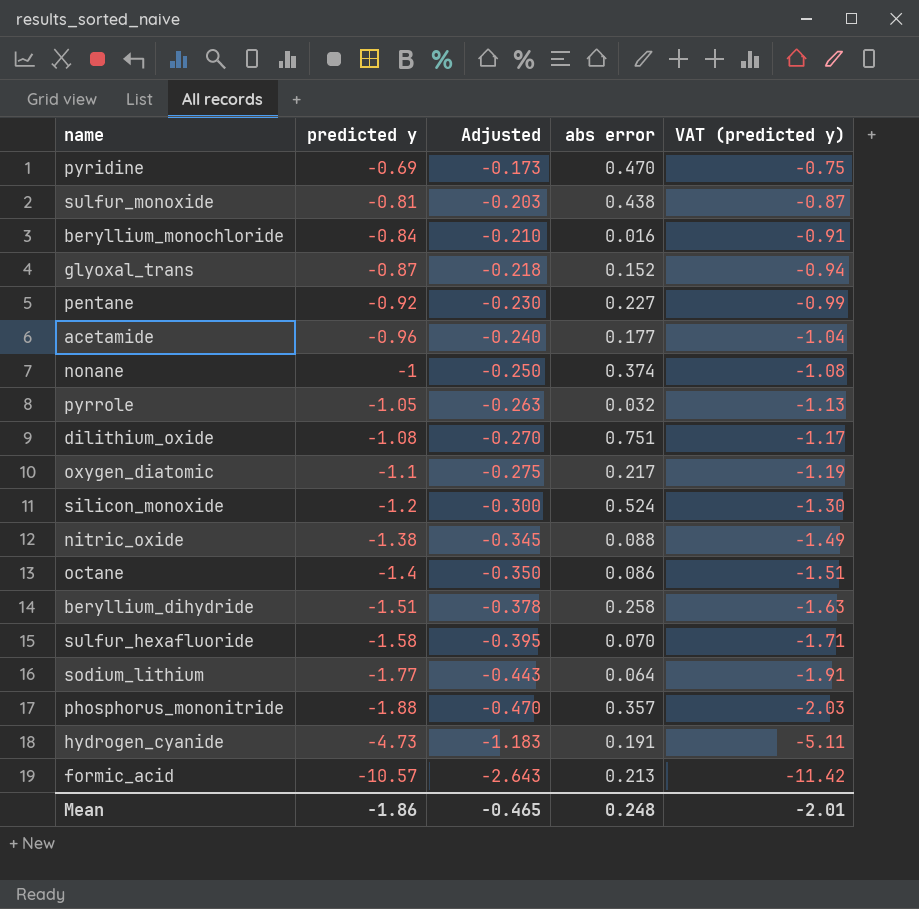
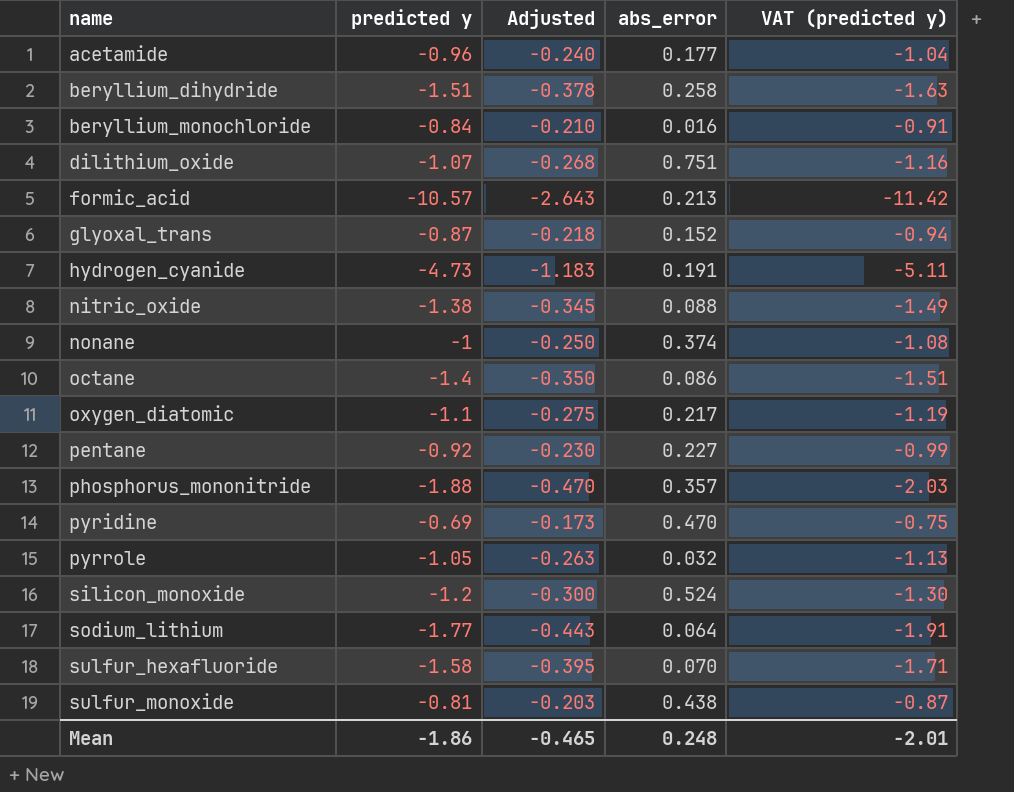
row order: predicted y descending -> name ascending
column name: abs error -> abs_error
dilithium_oxide | predicted y: -1.08 -> -1.07
dilithium_oxide | Adjusted: -0.270 -> -0.268
dilithium_oxide | VAT (predicted y): -1.17 -> -1.16

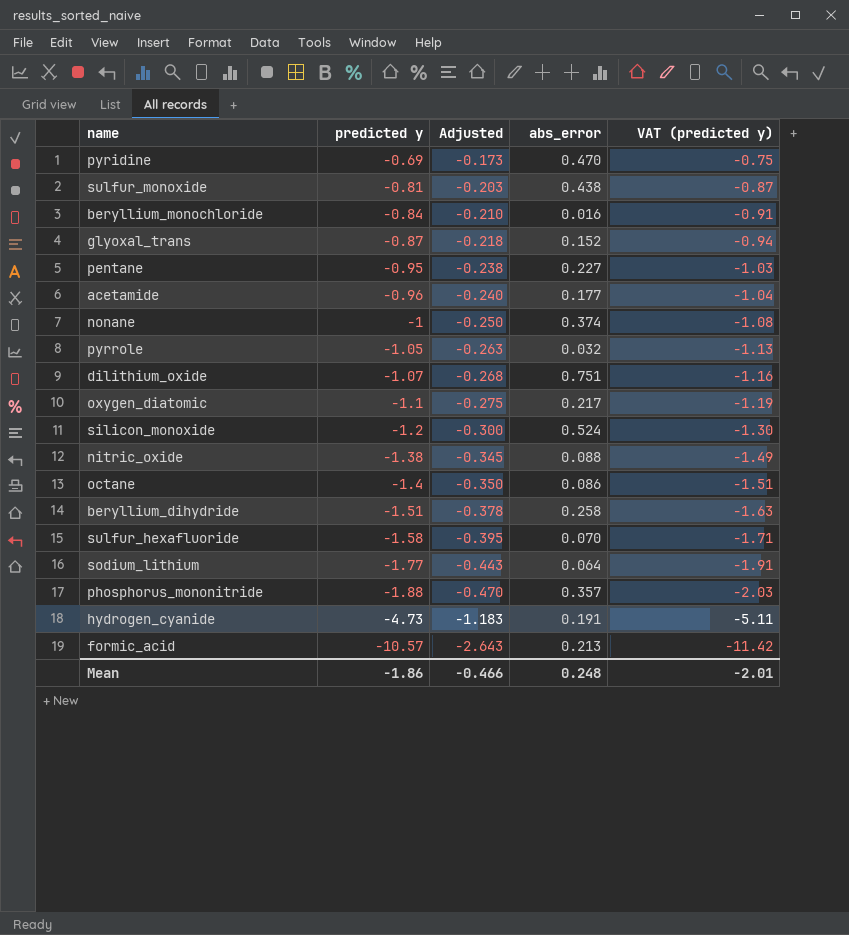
row order: name ascending -> predicted y descending
pentane | predicted y: -0.92 -> -0.95
pentane | Adjusted: -0.230 -> -0.238
pentane | VAT (predicted y): -0.99 -> -1.03
Mean | Adjusted: -0.465 -> -0.466

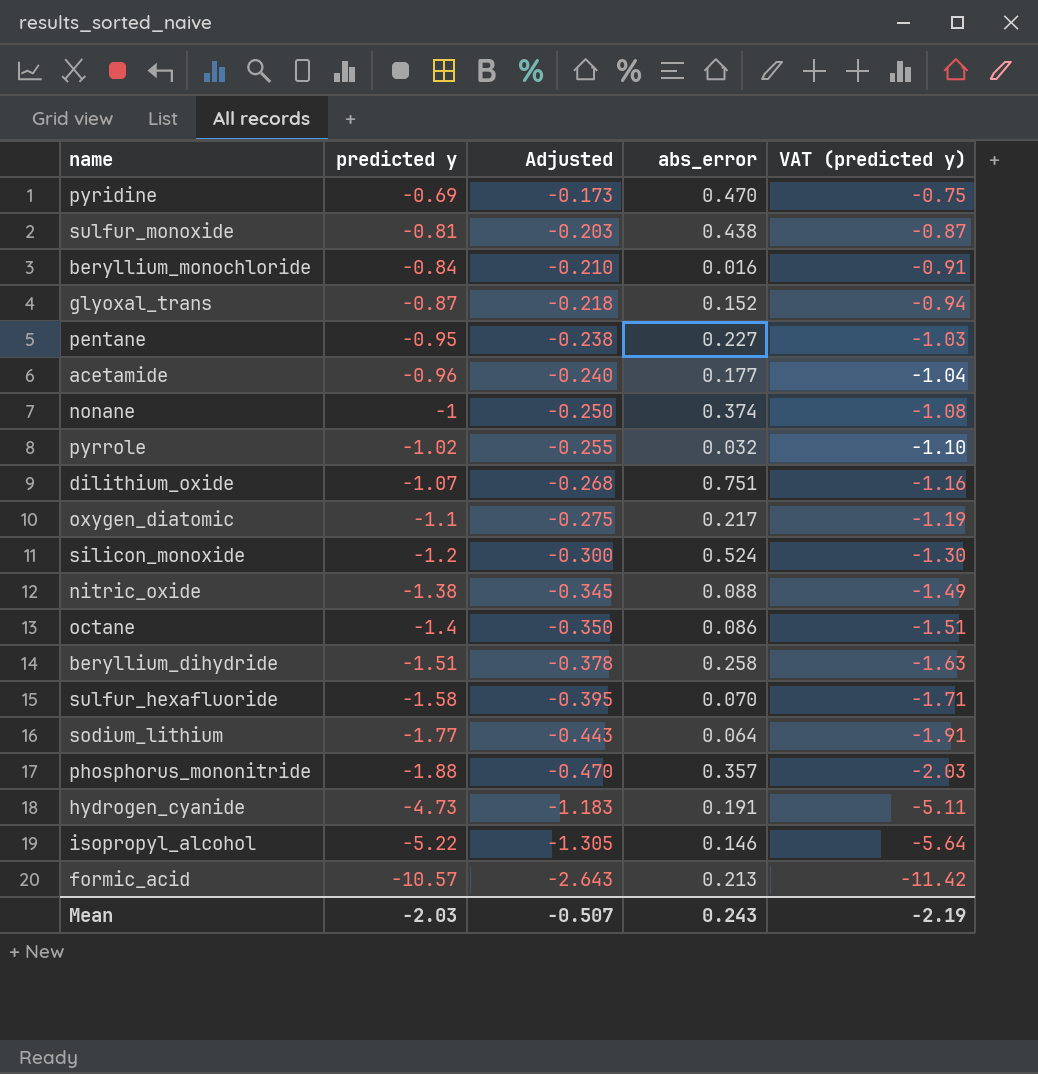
pyrrole | predicted y: -1.05 -> -1.02
pyrrole | Adjusted: -0.263 -> -0.255
pyrrole | VAT (predicted y): -1.13 -> -1.10
row isopropyl_alcohol: none -> -5.22 | -1.305 | 0.146 | -5.64
Mean | predicted y: -1.86 -> -2.03
Mean | Adjusted: -0.466 -> -0.507
Mean | abs_error: 0.248 -> 0.243
Mean | VAT (predicted y): -2.01 -> -2.19

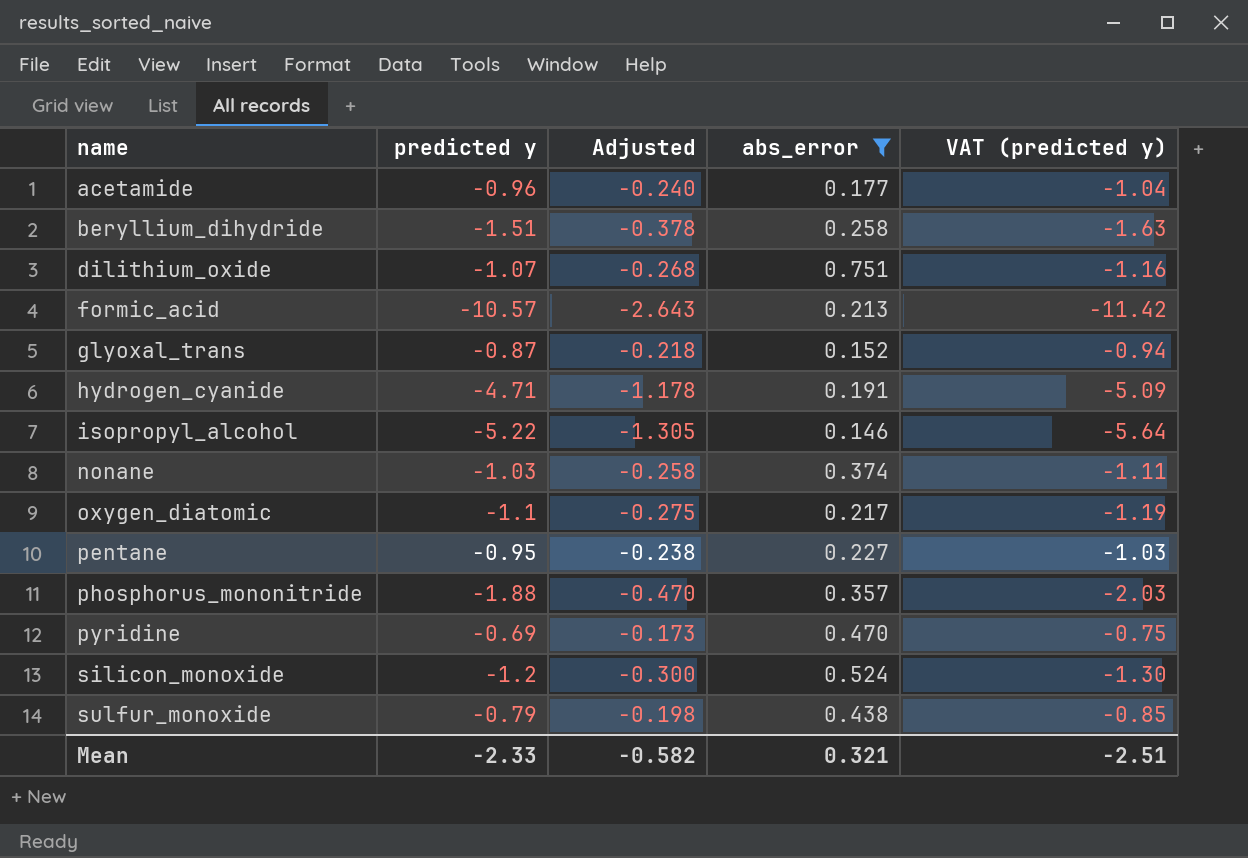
filter: none -> abs_error >= 0.146
row order: predicted y descending -> name ascending
hydrogen_cyanide | predicted y: -4.73 -> -4.71
hydrogen_cyanide | Adjusted: -1.183 -> -1.178
hydrogen_cyanide | VAT (predicted y): -5.11 -> -5.09
nonane | predicted y: -1 -> -1.03
nonane | Adjusted: -0.250 -> -0.258
nonane | VAT (predicted y): -1.08 -> -1.11
sulfur_monoxide | predicted y: -0.81 -> -0.79
sulfur_monoxide | Adjusted: -0.203 -> -0.198
sulfur_monoxide | VAT (predicted y): -0.87 -> -0.85
Mean | predicted y: -2.03 -> -2.33
Mean | Adjusted: -0.507 -> -0.582
Mean | abs_error: 0.243 -> 0.321
Mean | VAT (predicted y): -2.19 -> -2.51

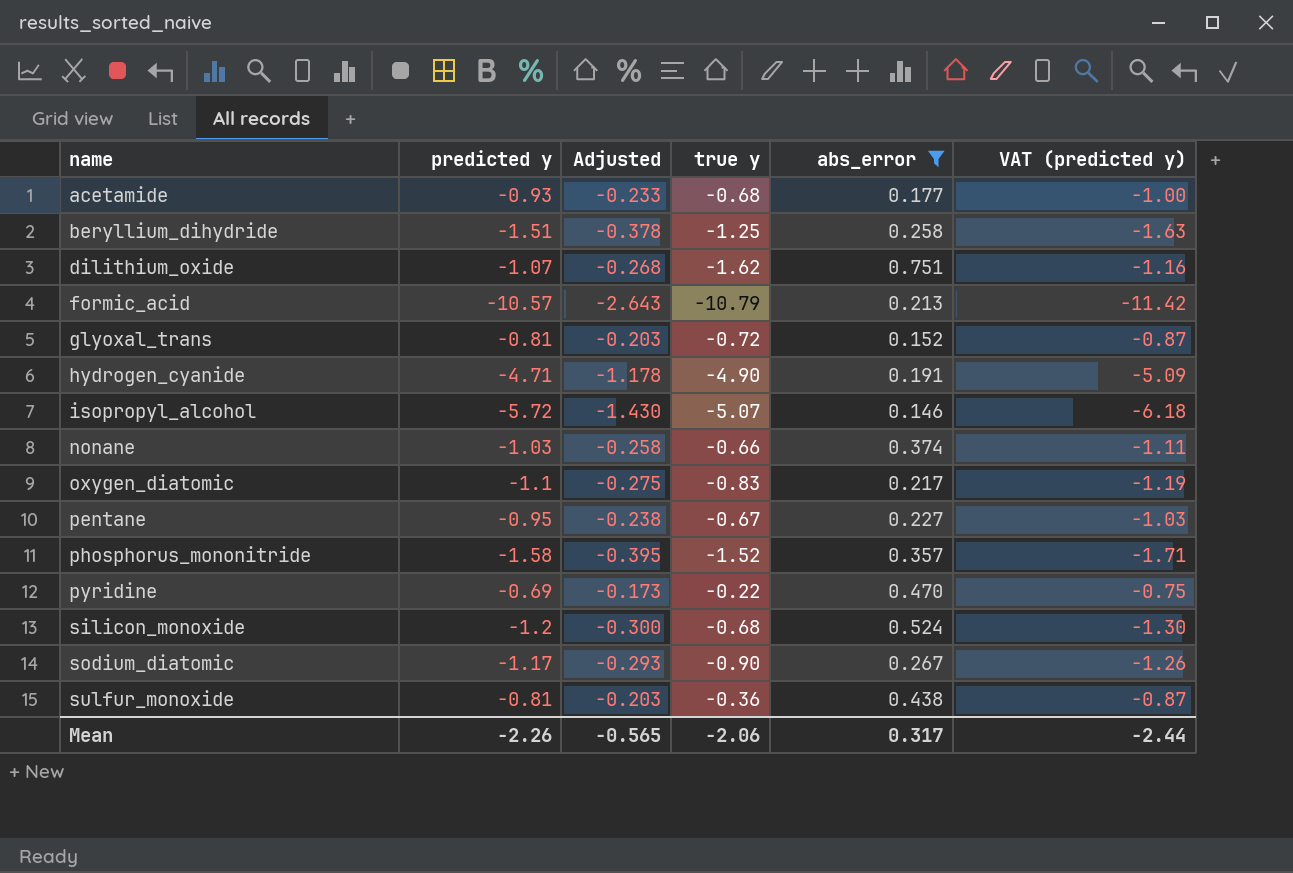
column true y | position: none -> 4
acetamide | predicted y: -0.96 -> -0.93
acetamide | Adjusted: -0.240 -> -0.233
acetamide | VAT (predicted y): -1.04 -> -1.00
glyoxal_trans | predicted y: -0.87 -> -0.81
glyoxal_trans | Adjusted: -0.218 -> -0.203
glyoxal_trans | VAT (predicted y): -0.94 -> -0.87
isopropyl_alcohol | predicted y: -5.22 -> -5.72
isopropyl_alcohol | Adjusted: -1.305 -> -1.430
isopropyl_alcohol | VAT (predicted y): -5.64 -> -6.18
phosphorus_mononitride | predicted y: -1.88 -> -1.58
phosphorus_mononitride | Adjusted: -0.470 -> -0.395
phosphorus_mononitride | VAT (predicted y): -2.03 -> -1.71
row sodium_diatomic: none -> -1.17 | -0.293 | -0.90 | 0.267 | -1.26
sulfur_monoxide | predicted y: -0.79 -> -0.81
sulfur_monoxide | Adjusted: -0.198 -> -0.203
sulfur_monoxide | VAT (predicted y): -0.85 -> -0.87
Mean | predicted y: -2.33 -> -2.26
Mean | Adjusted: -0.582 -> -0.565
Mean | abs_error: 0.321 -> 0.317
Mean | VAT (predicted y): -2.51 -> -2.44

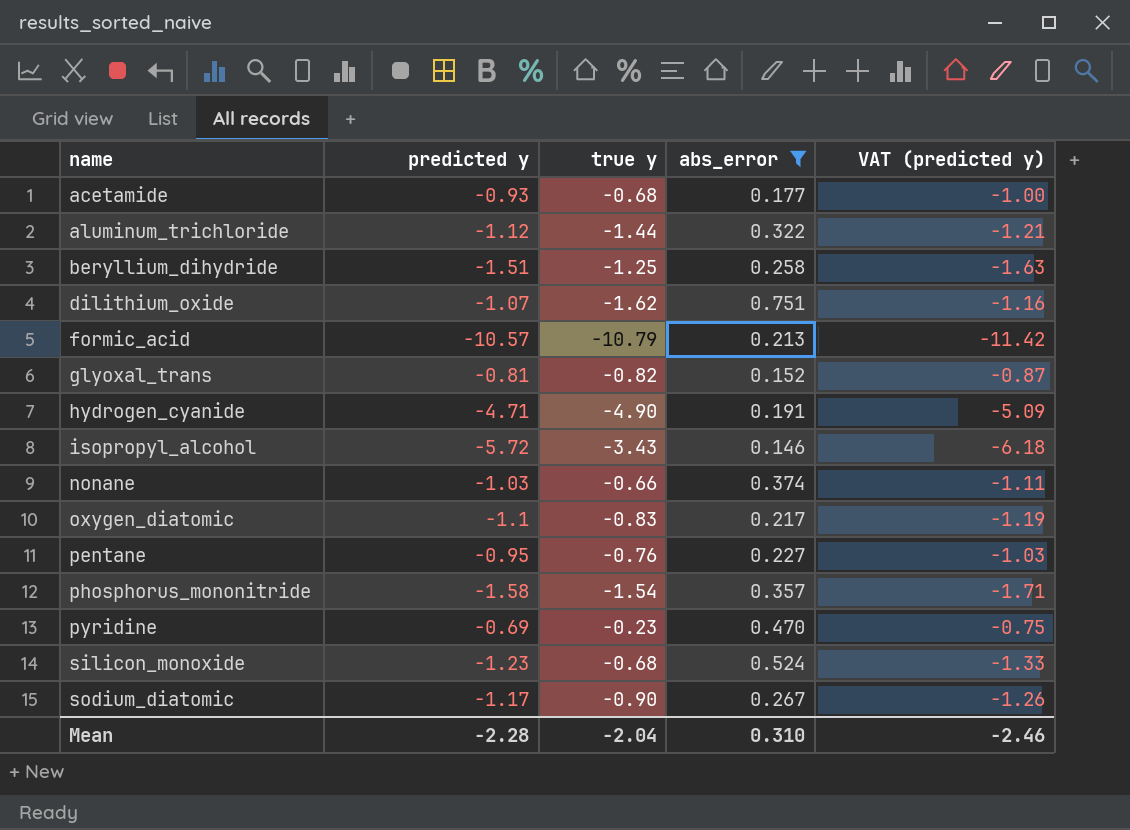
column Adjusted | formula: [predicted y] * 0.25 -> none
row sulfur_monoxide: -0.81 | -0.203 | -0.36 | 0.438 | -0.87 -> none
row aluminum_trichloride: none -> -1.12 | -1.44 | 0.322 | -1.21
glyoxal_trans | true y: -0.72 -> -0.82
isopropyl_alcohol | true y: -5.07 -> -3.43
pentane | true y: -0.67 -> -0.76
phosphorus_mononitride | true y: -1.52 -> -1.54
pyridine | true y: -0.22 -> -0.23
silicon_monoxide | predicted y: -1.2 -> -1.23
silicon_monoxide | VAT (predicted y): -1.30 -> -1.33
Mean | predicted y: -2.26 -> -2.28
Mean | true y: -2.06 -> -2.04
Mean | abs_error: 0.317 -> 0.310
Mean | VAT (predicted y): -2.44 -> -2.46

